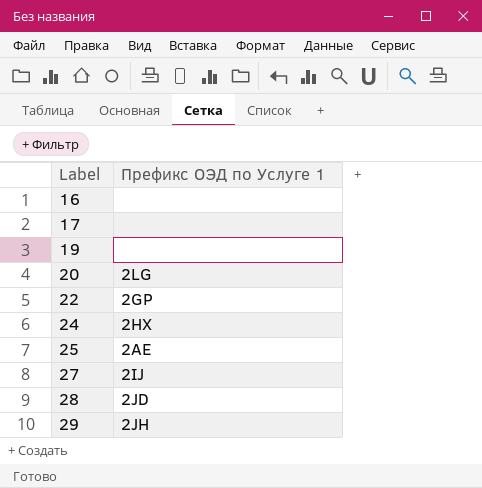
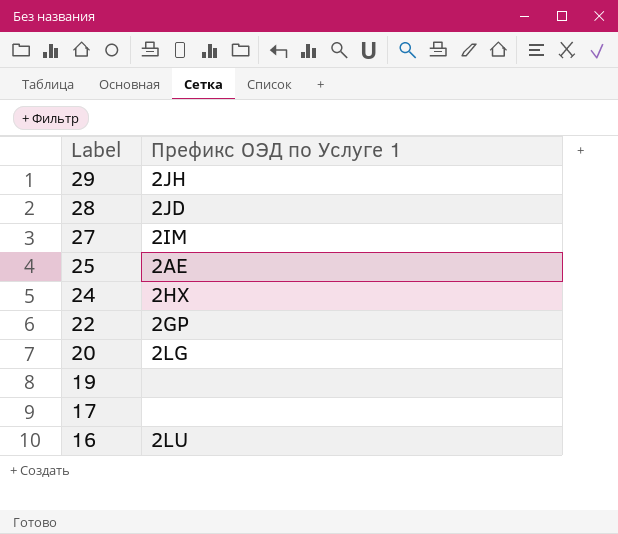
row order: Label ascending -> Label descending
27 | Префикс ОЭД по Услуге 1: 2IJ -> 2IM
16 | Префикс ОЭД по Услуге 1: none -> 2LU

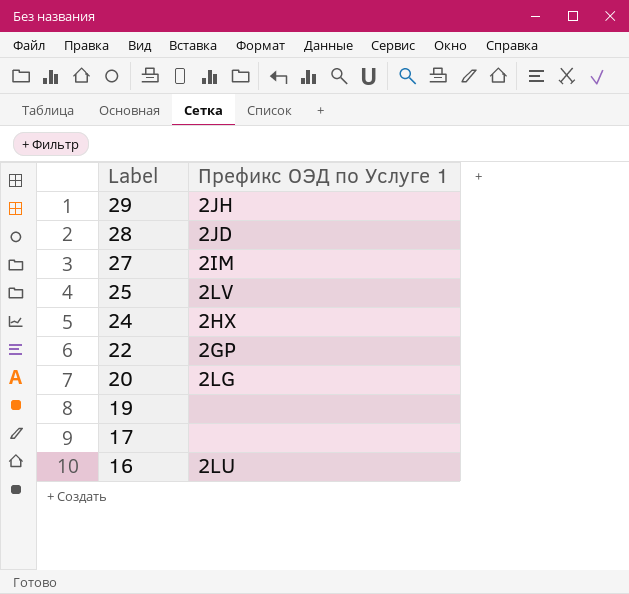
25 | Префикс ОЭД по Услуге 1: 2AE -> 2LV

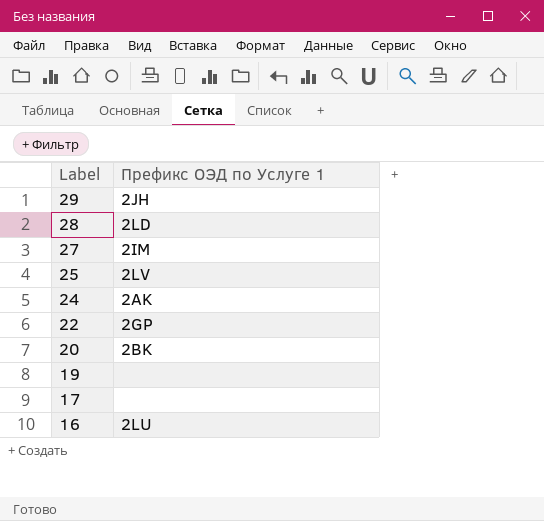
28 | Префикс ОЭД по Услуге 1: 2JD -> 2LD
24 | Префикс ОЭД по Услуге 1: 2HX -> 2AK
20 | Префикс ОЭД по Услуге 1: 2LG -> 2BK

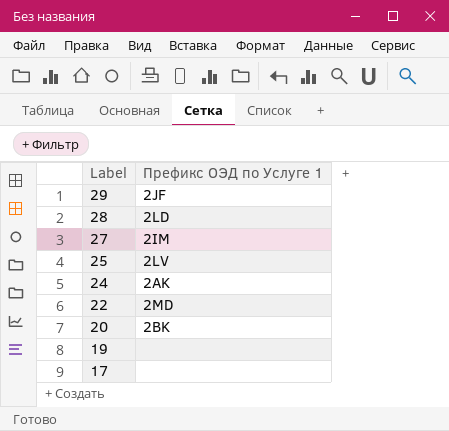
row 16: 2LU -> none
29 | Префикс ОЭД по Услуге 1: 2JH -> 2JF
22 | Префикс ОЭД по Услуге 1: 2GP -> 2MD

